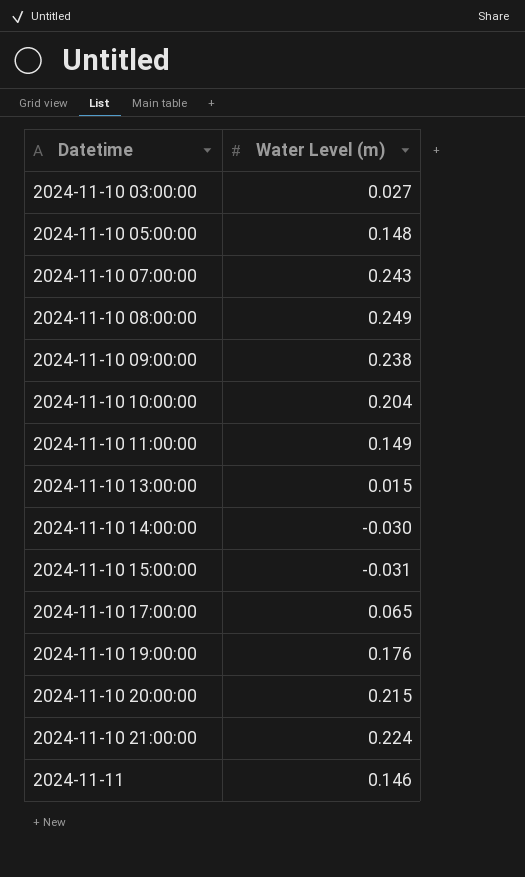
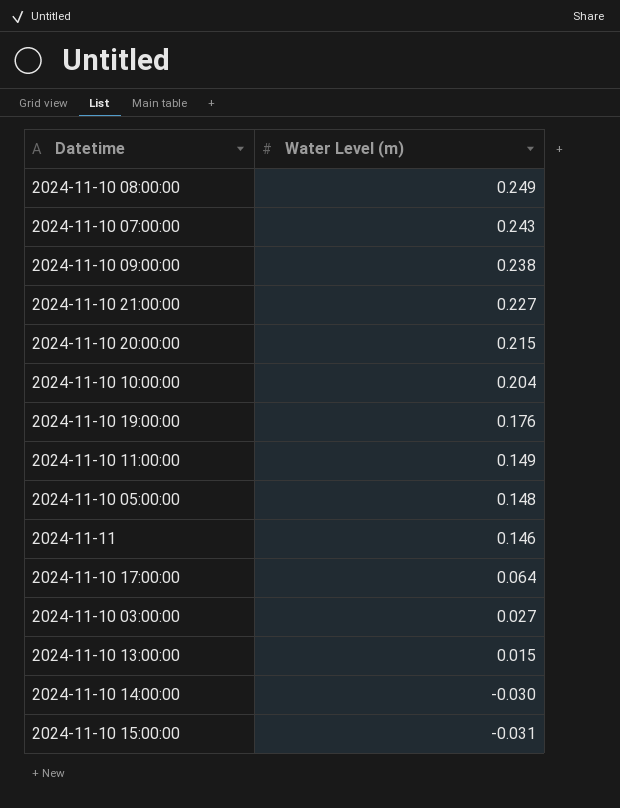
row order: Datetime ascending -> Water Level (m) descending
2024-11-10 21:00:00 | Water Level (m): 0.224 -> 0.227
2024-11-10 17:00:00 | Water Level (m): 0.065 -> 0.064

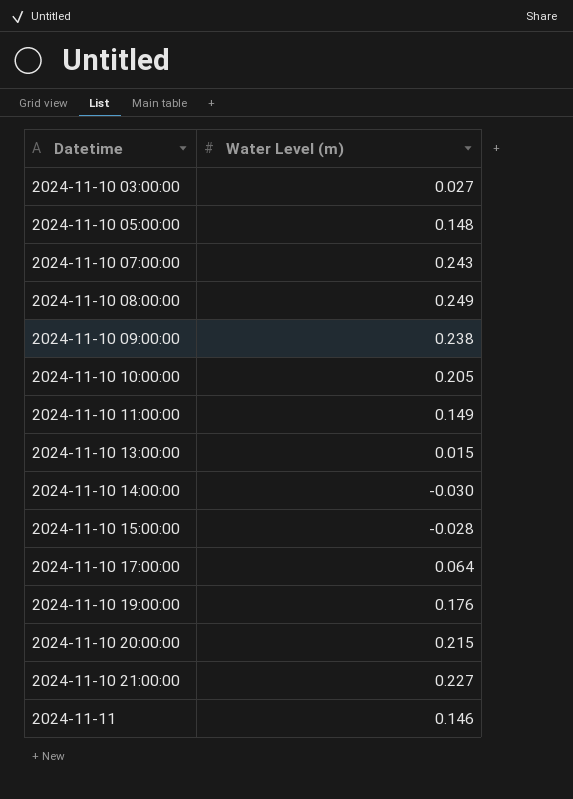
row order: Water Level (m) descending -> Datetime ascending
2024-11-10 10:00:00 | Water Level (m): 0.204 -> 0.205
2024-11-10 15:00:00 | Water Level (m): -0.031 -> -0.028

